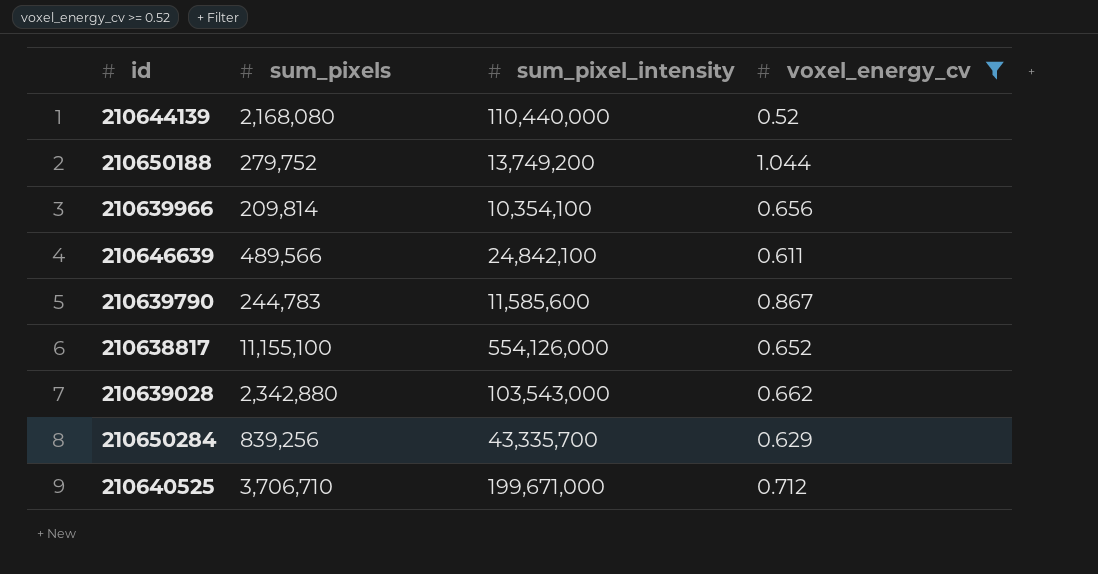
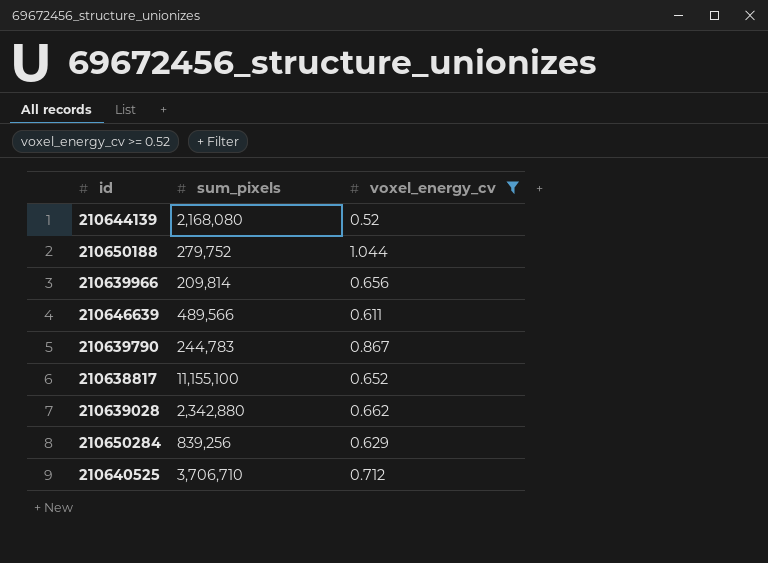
column sum_pixel_intensity | position: 3 -> none

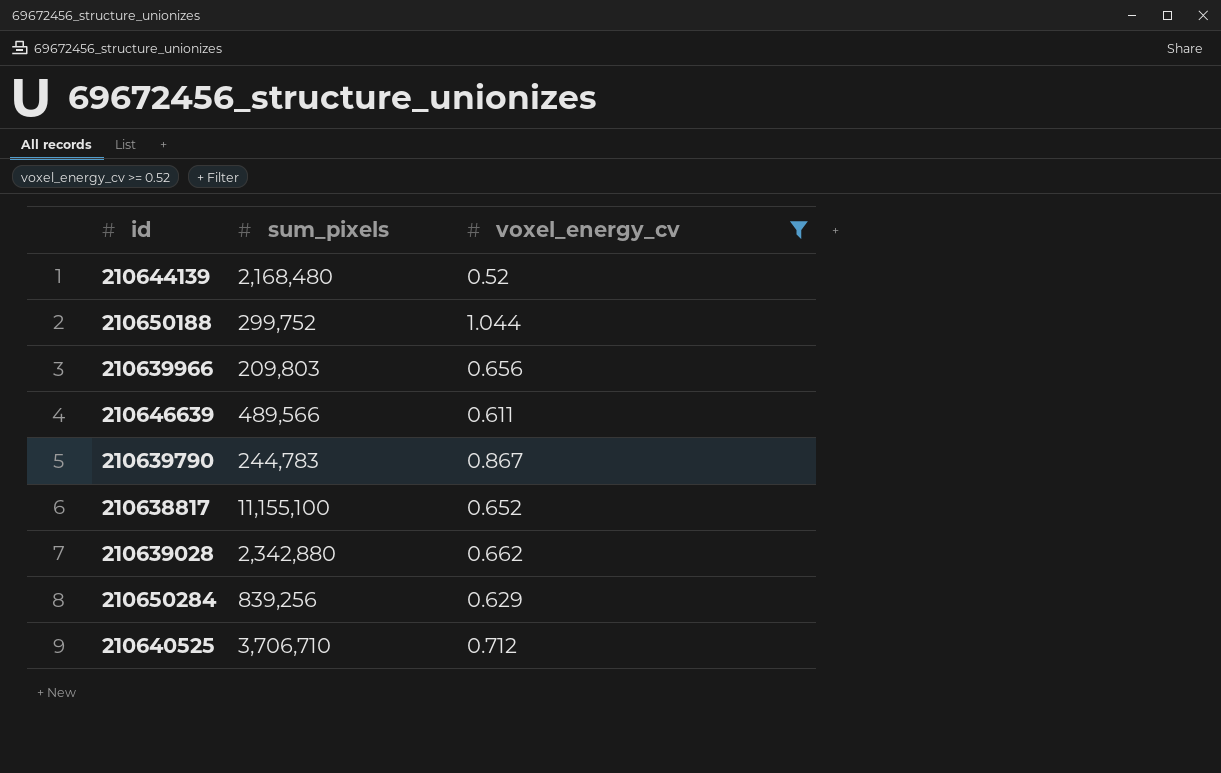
210644139 | sum_pixels: 2,168,080 -> 2,168,480
210650188 | sum_pixels: 279,752 -> 299,752
210639966 | sum_pixels: 209,814 -> 209,803

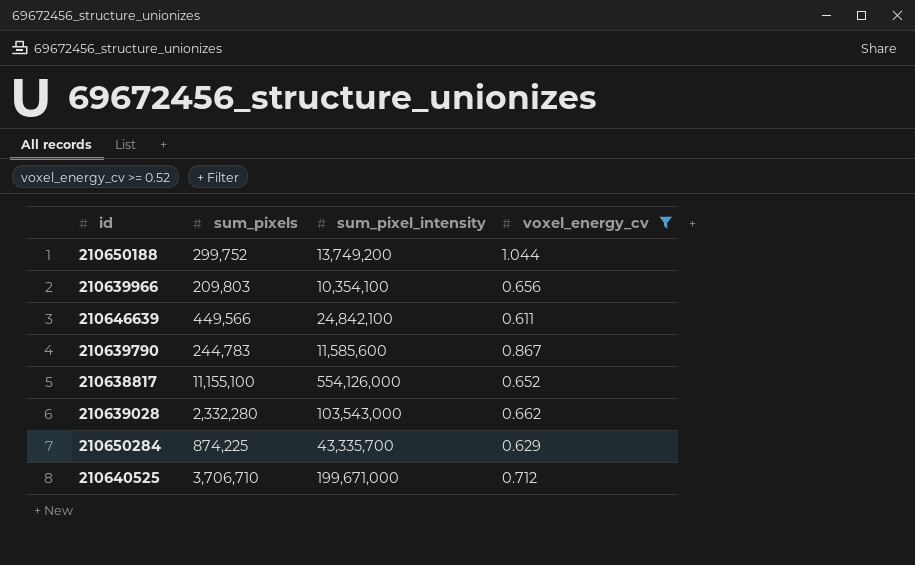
column sum_pixel_intensity | position: none -> 3
row 210644139: 2,168,480 | 0.52 -> none
210646639 | sum_pixels: 489,566 -> 449,566
210639028 | sum_pixels: 2,342,880 -> 2,332,280
210650284 | sum_pixels: 839,256 -> 874,225

